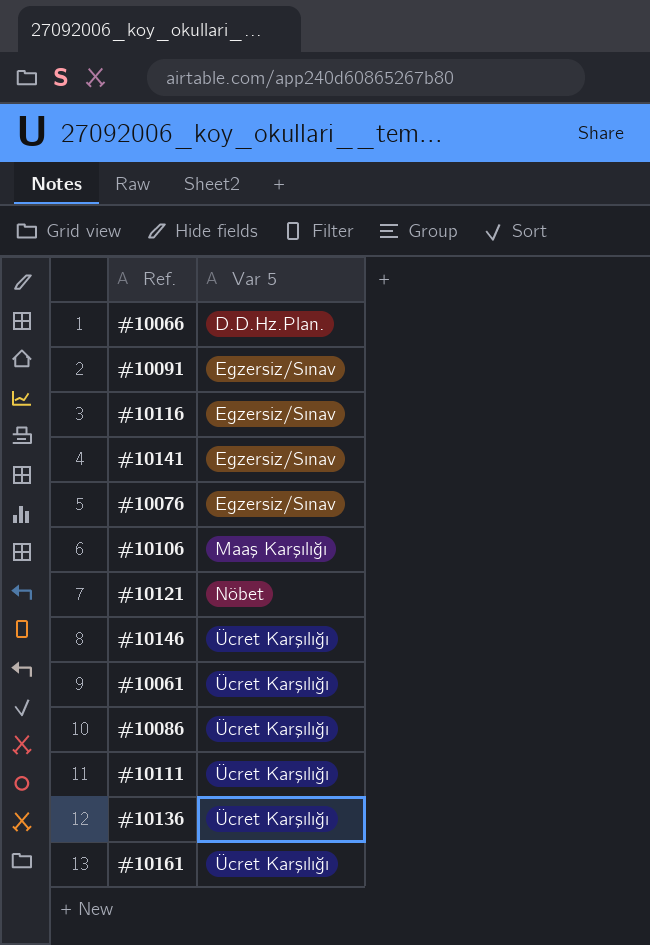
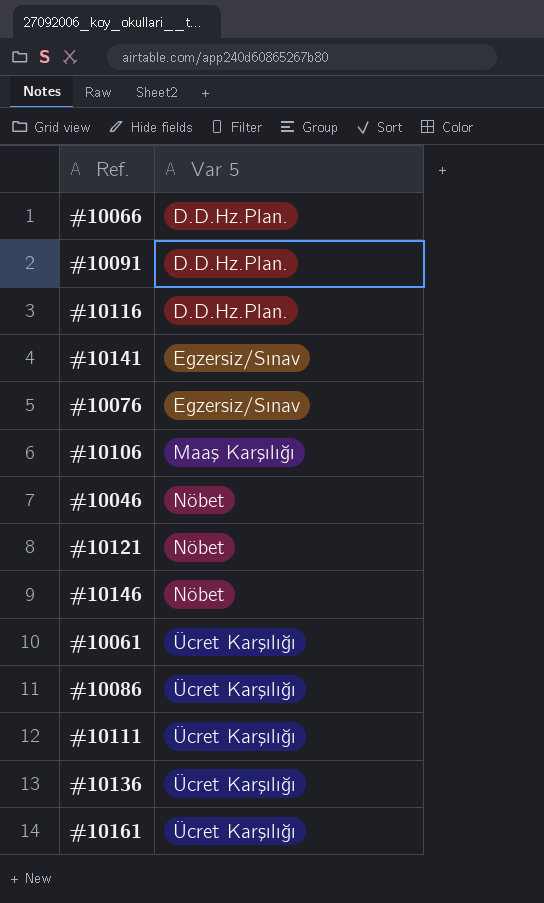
#10091 | Var 5: Egzersiz/Sınav -> D.D.Hz.Plan.
#10116 | Var 5: Egzersiz/Sınav -> D.D.Hz.Plan.
row #10046: none -> Nöbet
#10146 | Var 5: Ücret Karşılığı -> Nöbet

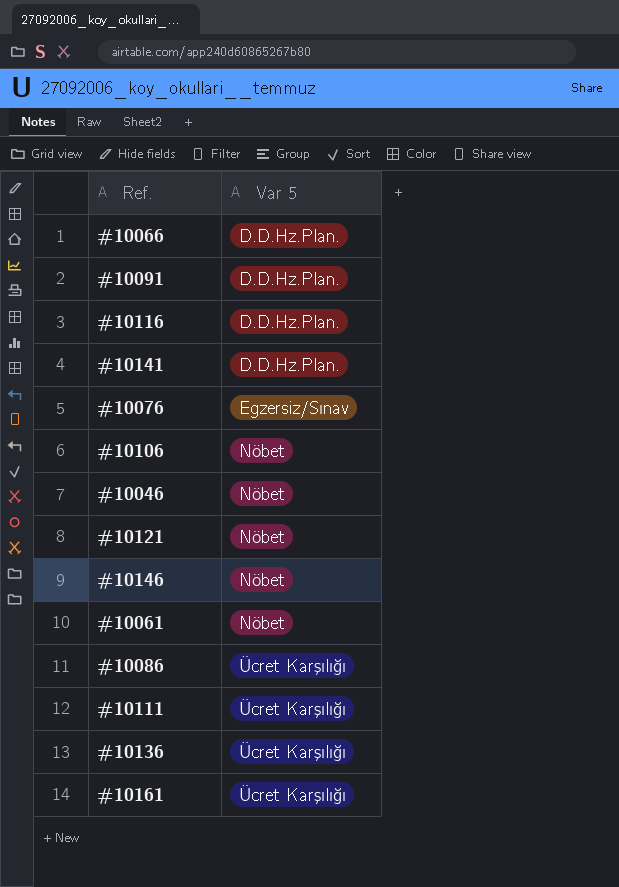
#10141 | Var 5: Egzersiz/Sınav -> D.D.Hz.Plan.
#10106 | Var 5: Maaş Karşılığı -> Nöbet
#10061 | Var 5: Ücret Karşılığı -> Nöbet

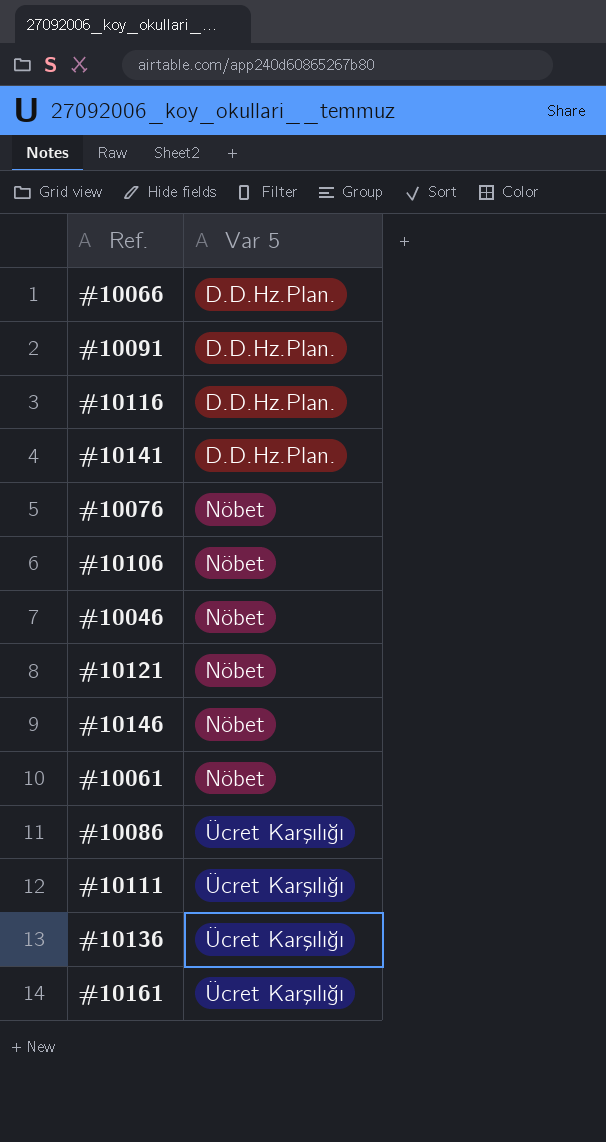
#10076 | Var 5: Egzersiz/Sınav -> Nöbet

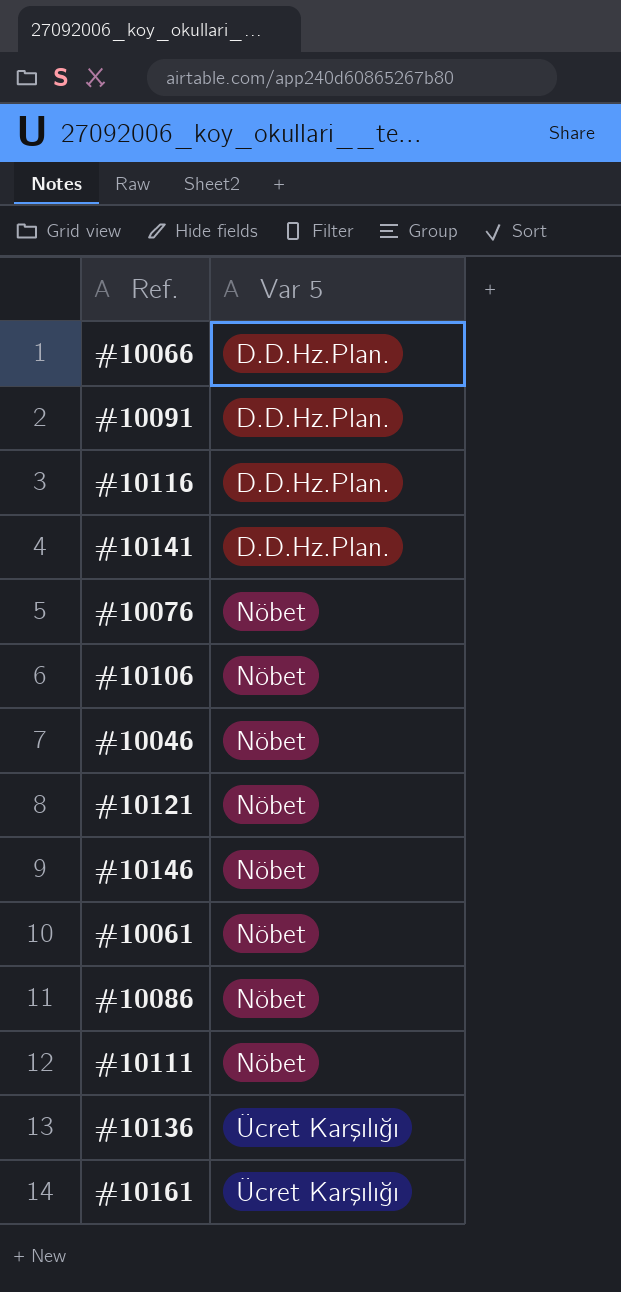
#10086 | Var 5: Ücret Karşılığı -> Nöbet
#10111 | Var 5: Ücret Karşılığı -> Nöbet

